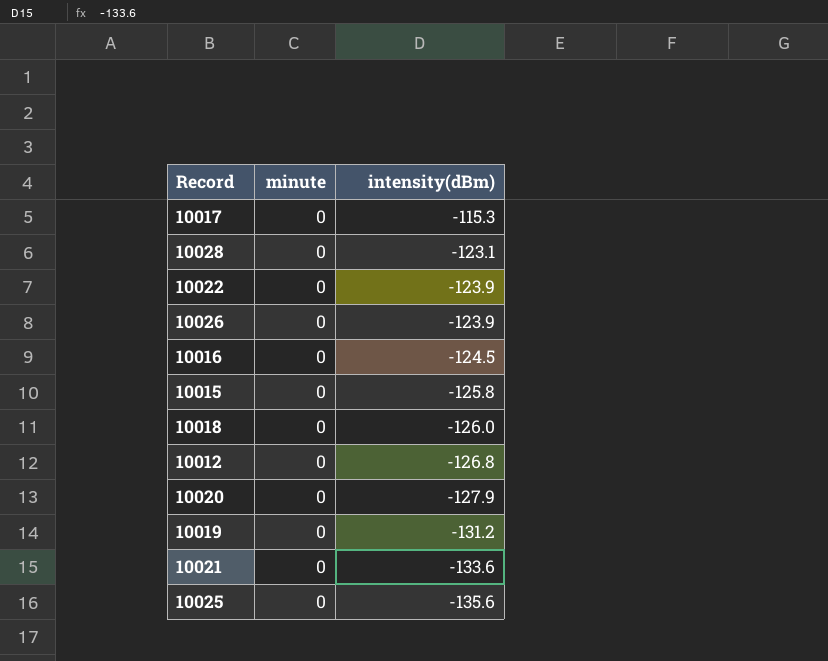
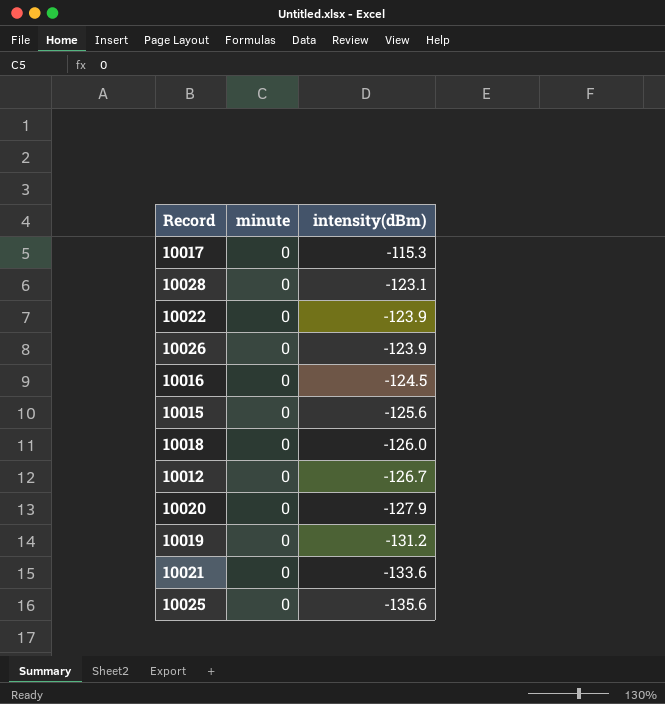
10015 | intensity(dBm): -125.8 -> -125.6
10012 | intensity(dBm): -126.8 -> -126.7

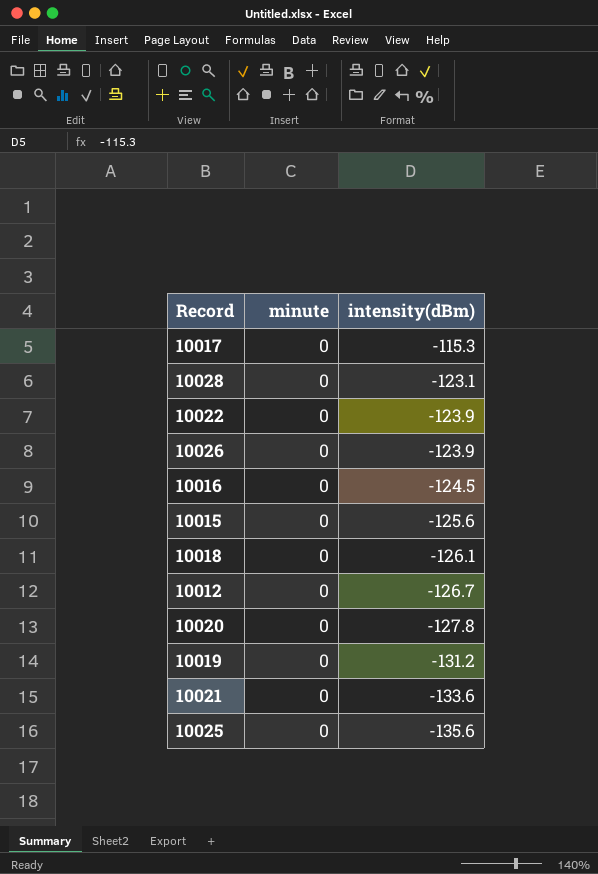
10018 | intensity(dBm): -126.0 -> -126.1
10020 | intensity(dBm): -127.9 -> -127.8

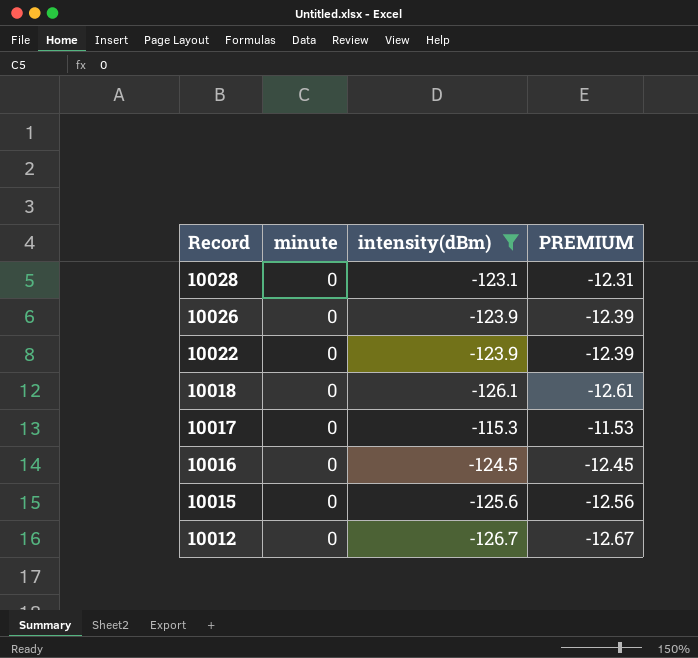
filter: none -> intensity(dBm) >= -126.7
row order: intensity(dBm) descending -> Record descending
column PREMIUM | formula: none -> [intensity(dBm)] * 0.1

